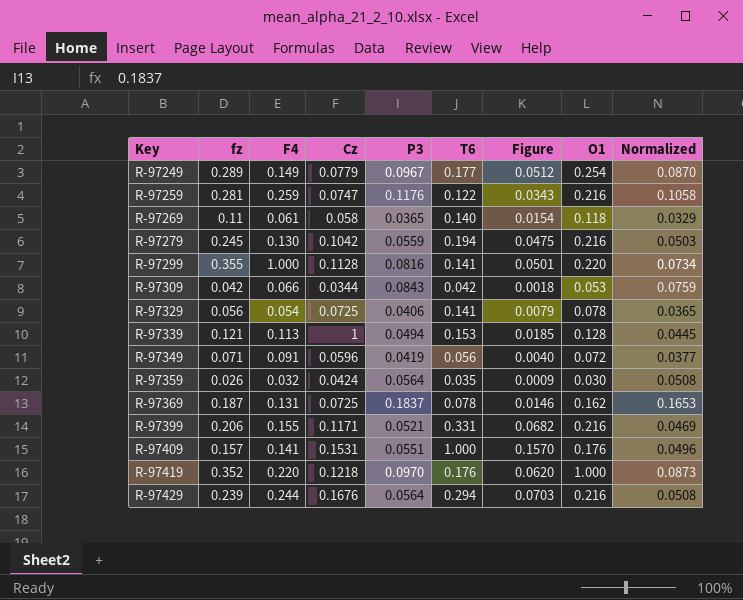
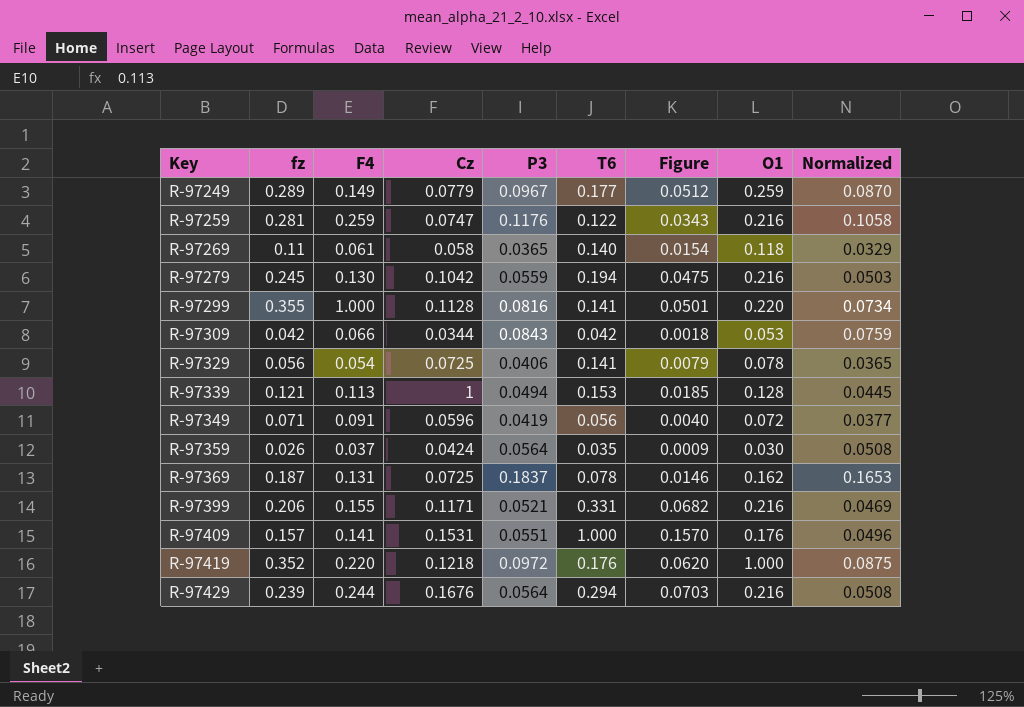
R-97249 | O1: 0.254 -> 0.259
R-97359 | F4: 0.032 -> 0.037
R-97419 | P3: 0.0970 -> 0.0972
R-97419 | Normalized: 0.0873 -> 0.0875

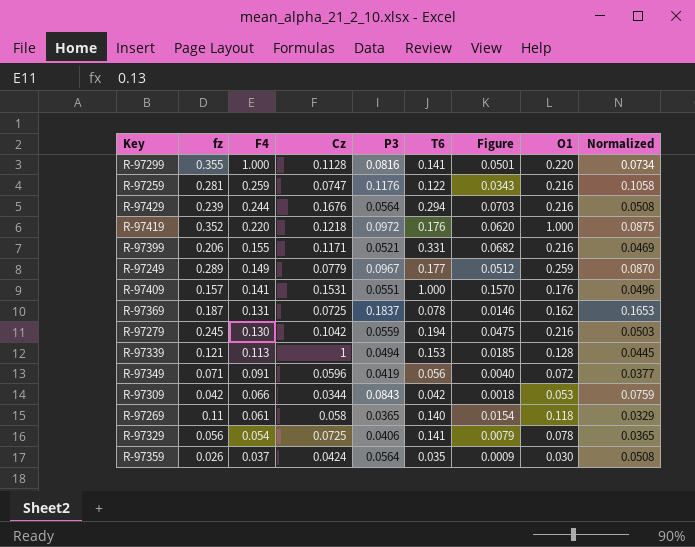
row order: Key ascending -> F4 descending

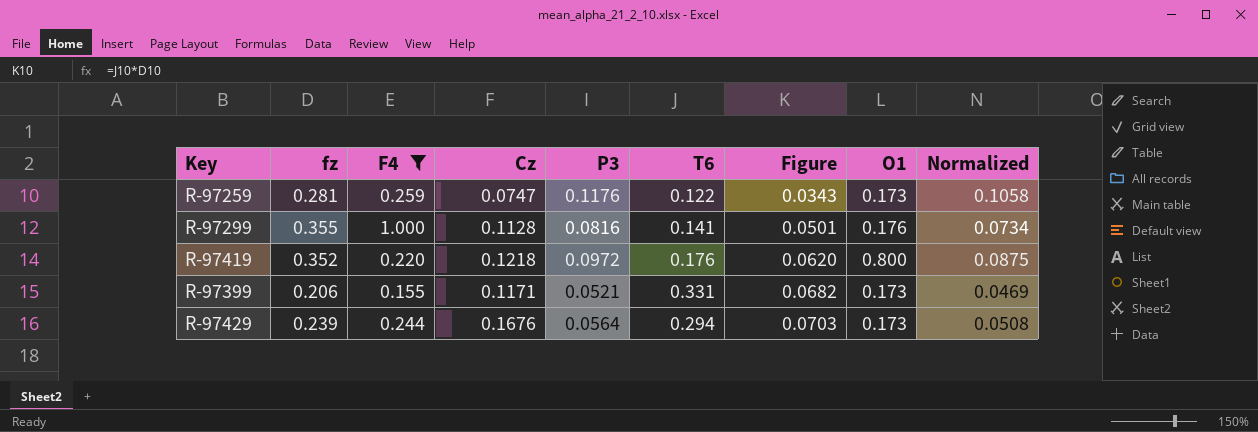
filter: none -> F4 >= 0.155
row order: F4 descending -> Figure ascending
R-97259 | O1: 0.216 -> 0.173
R-97299 | O1: 0.220 -> 0.176
R-97419 | O1: 1.000 -> 0.800
R-97399 | O1: 0.216 -> 0.173
R-97429 | O1: 0.216 -> 0.173

